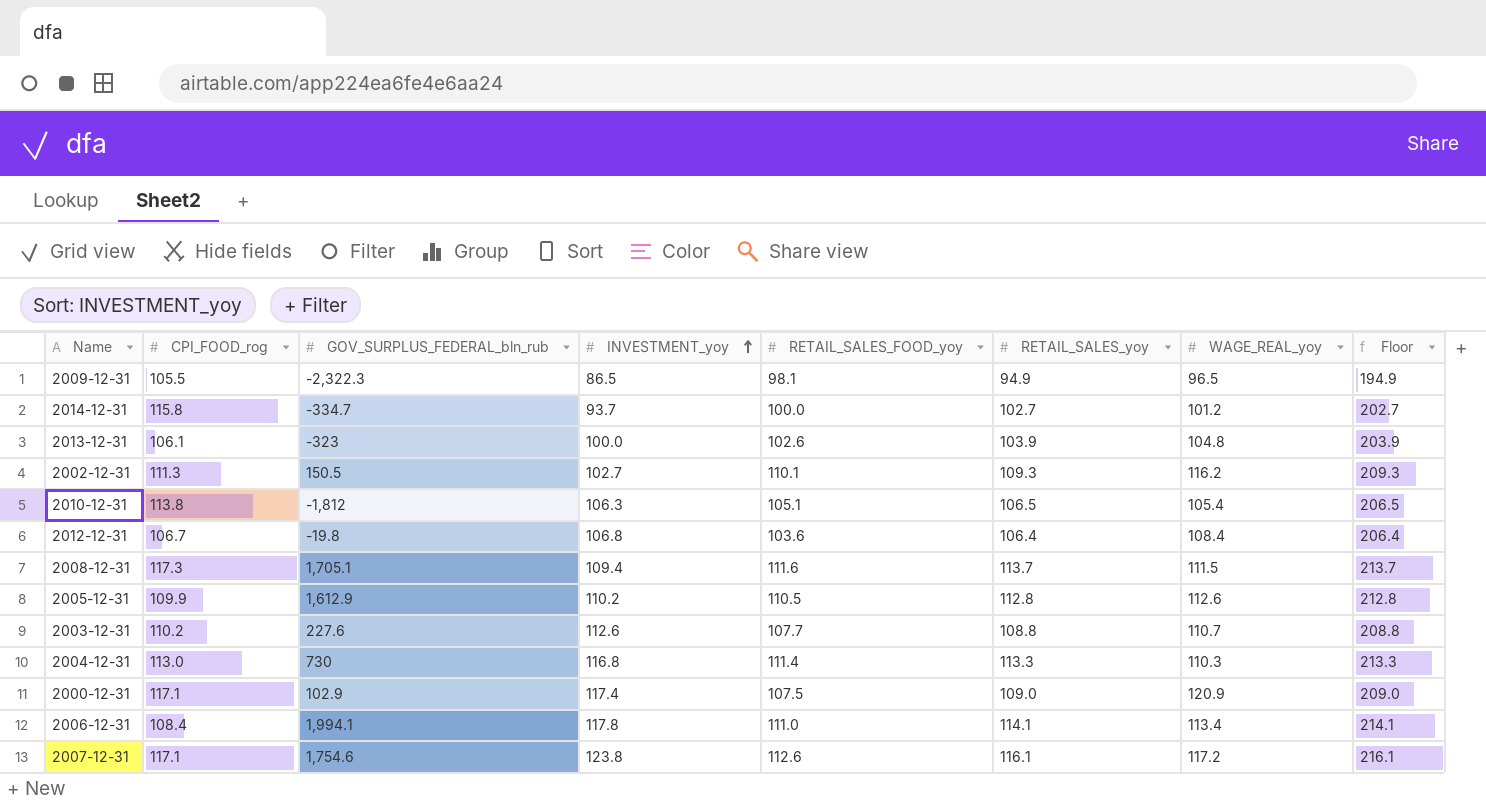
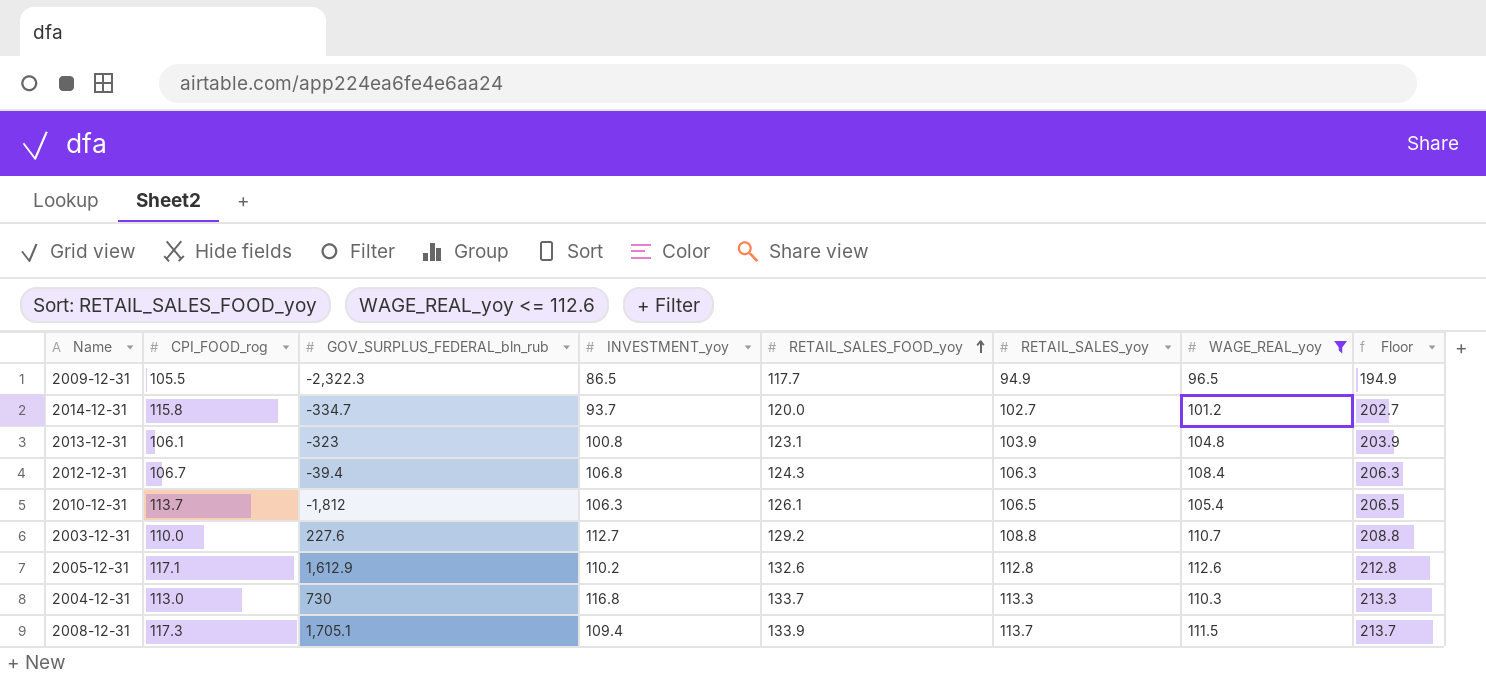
filter: none -> WAGE_REAL_yoy <= 112.6
row order: INVESTMENT_yoy ascending -> RETAIL_SALES_FOOD_yoy ascending
2009-12-31 | RETAIL_SALES_FOOD_yoy: 98.1 -> 117.7
2014-12-31 | RETAIL_SALES_FOOD_yoy: 100.0 -> 120.0
2013-12-31 | INVESTMENT_yoy: 100.0 -> 100.8
2013-12-31 | RETAIL_SALES_FOOD_yoy: 102.6 -> 123.1
2012-12-31 | GOV_SURPLUS_FEDERAL_bln_rub: -19.8 -> -39.4
2012-12-31 | RETAIL_SALES_FOOD_yoy: 103.6 -> 124.3
2012-12-31 | RETAIL_SALES_yoy: 106.4 -> 106.3
2012-12-31 | Floor: 206.4 -> 206.3
2010-12-31 | CPI_FOOD_rog: 113.8 -> 113.7
2010-12-31 | RETAIL_SALES_FOOD_yoy: 105.1 -> 126.1
2003-12-31 | CPI_FOOD_rog: 110.2 -> 110.0
2003-12-31 | INVESTMENT_yoy: 112.6 -> 112.7
2003-12-31 | RETAIL_SALES_FOOD_yoy: 107.7 -> 129.2
2005-12-31 | CPI_FOOD_rog: 109.9 -> 117.1
2005-12-31 | RETAIL_SALES_FOOD_yoy: 110.5 -> 132.6
2004-12-31 | RETAIL_SALES_FOOD_yoy: 111.4 -> 133.7
2008-12-31 | RETAIL_SALES_FOOD_yoy: 111.6 -> 133.9

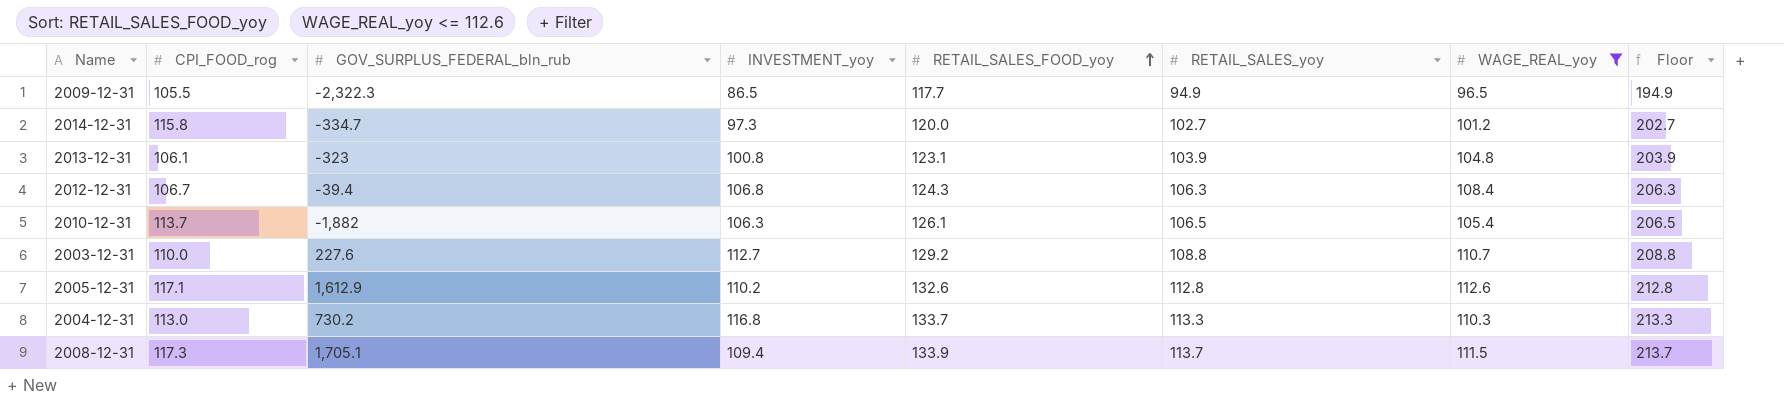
2014-12-31 | INVESTMENT_yoy: 93.7 -> 97.3
2010-12-31 | GOV_SURPLUS_FEDERAL_bln_rub: -1,812 -> -1,882
2004-12-31 | GOV_SURPLUS_FEDERAL_bln_rub: 730 -> 730.2

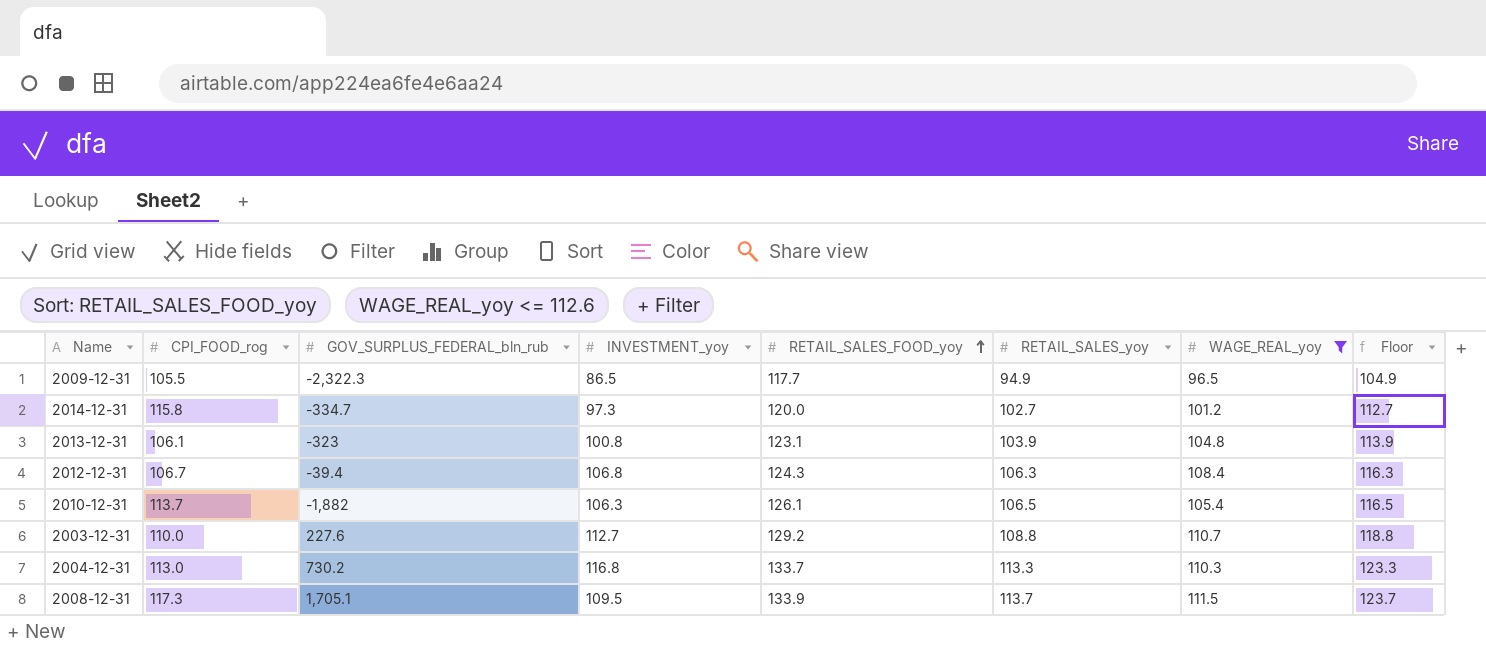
column Floor | formula: [RETAIL_SALES_yoy] + 100 -> [RETAIL_SALES_yoy] + 10
row 2005-12-31: 117.1 | 1,612.9 | 110.2 | 132.6 | 112.8 | 112.6 | 212.8 -> none
2008-12-31 | INVESTMENT_yoy: 109.4 -> 109.5

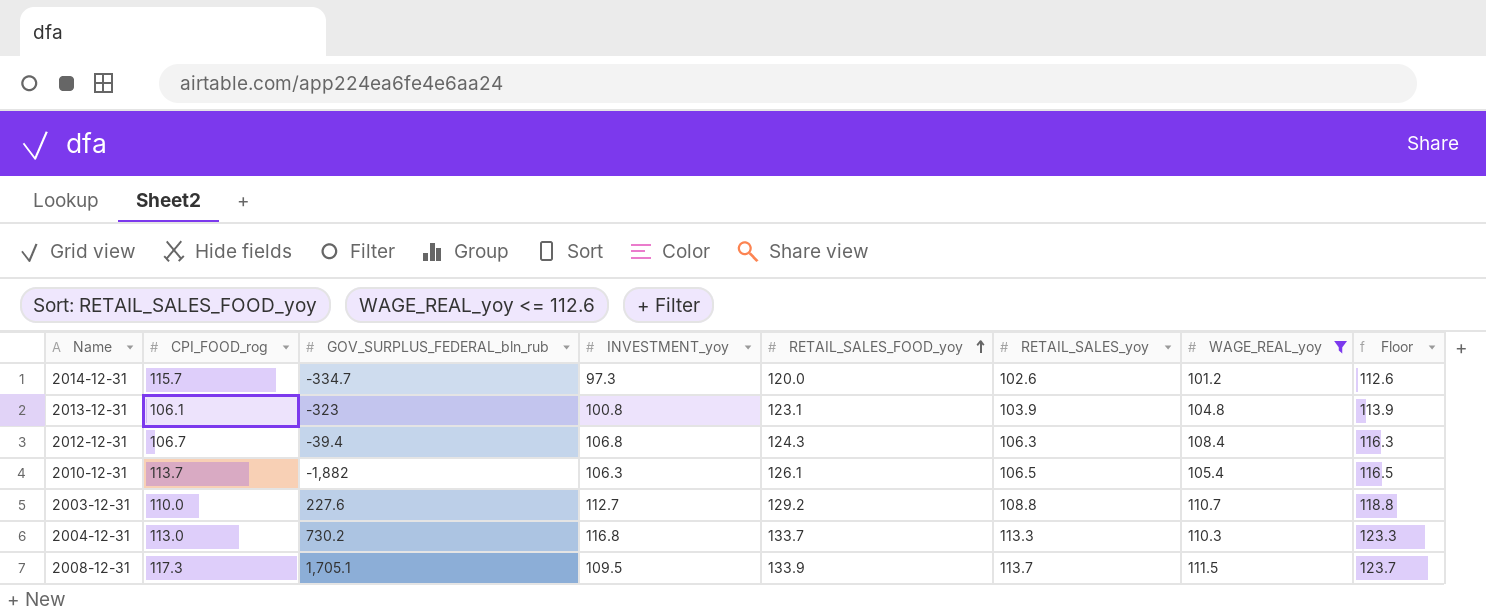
row 2009-12-31: 105.5 | -2,322.3 | 86.5 | 117.7 | 94.9 | 96.5 | 104.9 -> none
2014-12-31 | CPI_FOOD_rog: 115.8 -> 115.7
2014-12-31 | RETAIL_SALES_yoy: 102.7 -> 102.6
2014-12-31 | Floor: 112.7 -> 112.6

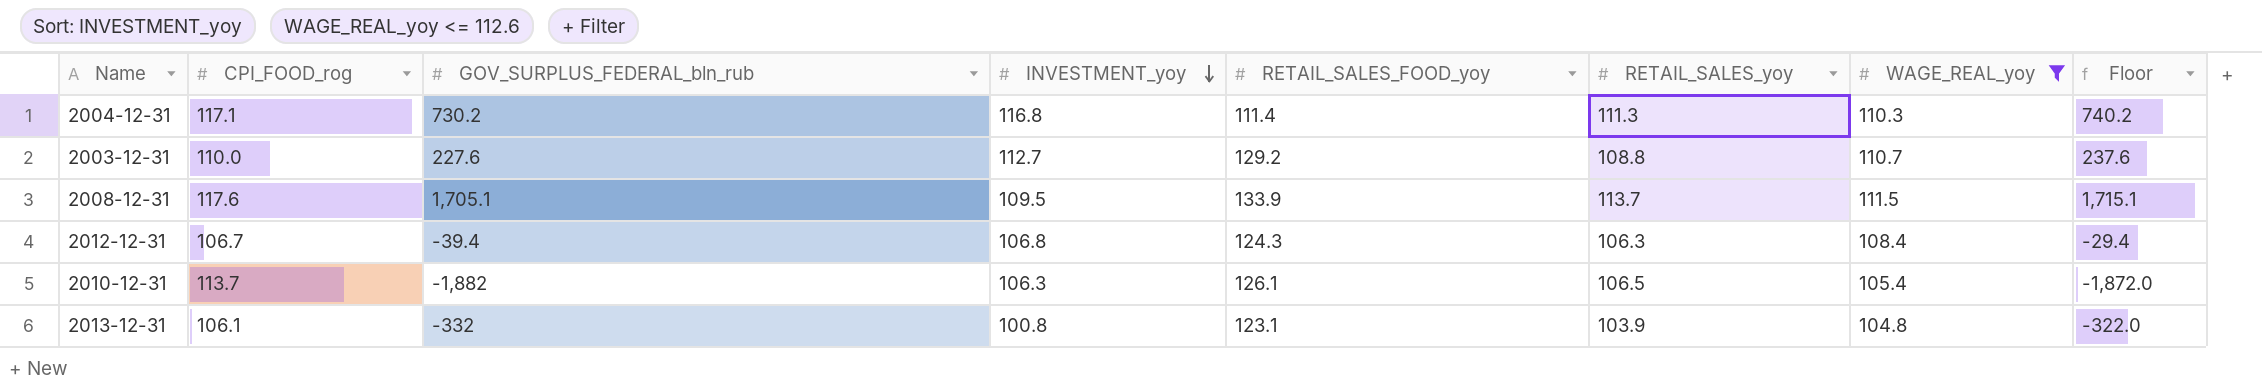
row order: RETAIL_SALES_FOOD_yoy ascending -> INVESTMENT_yoy descending
column Floor | formula: [RETAIL_SALES_yoy] + 10 -> [GOV_SURPLUS_FEDERAL_bln_rub] + 10
row 2014-12-31: 115.7 | -334.7 | 97.3 | 120.0 | 102.6 | 101.2 | 112.6 -> none
2004-12-31 | CPI_FOOD_rog: 113.0 -> 117.1
2004-12-31 | RETAIL_SALES_FOOD_yoy: 133.7 -> 111.4
2004-12-31 | RETAIL_SALES_yoy: 113.3 -> 111.3
2008-12-31 | CPI_FOOD_rog: 117.3 -> 117.6
2013-12-31 | GOV_SURPLUS_FEDERAL_bln_rub: -323 -> -332

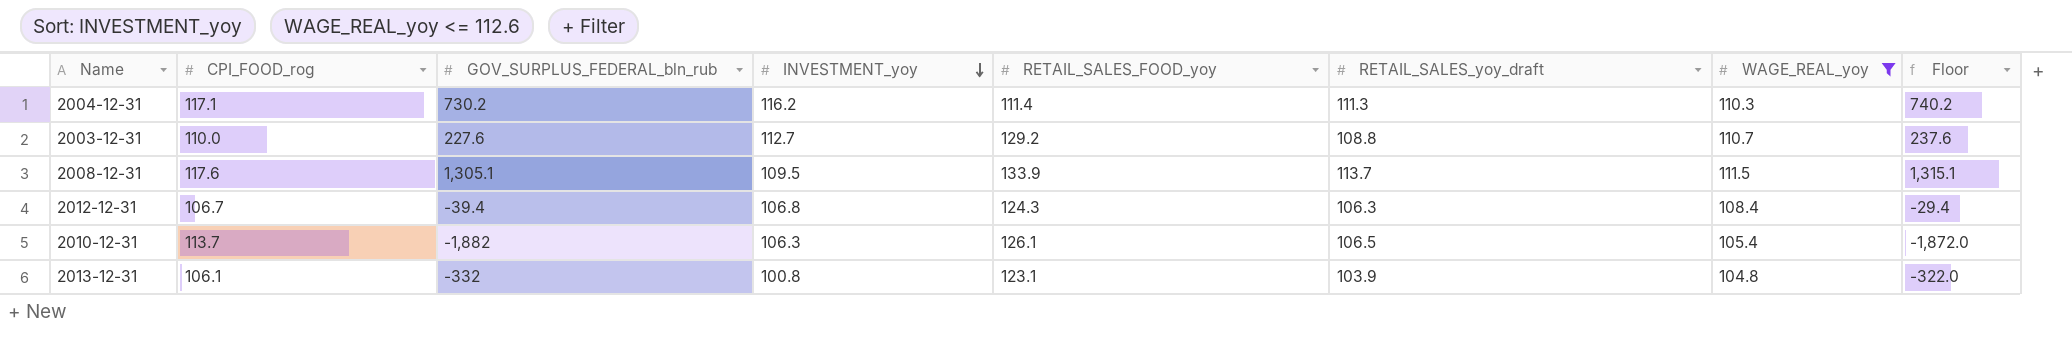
column name: RETAIL_SALES_yoy -> RETAIL_SALES_yoy_draft
2004-12-31 | INVESTMENT_yoy: 116.8 -> 116.2
2008-12-31 | GOV_SURPLUS_FEDERAL_bln_rub: 1,705.1 -> 1,305.1
2008-12-31 | Floor: 1,715.1 -> 1,315.1

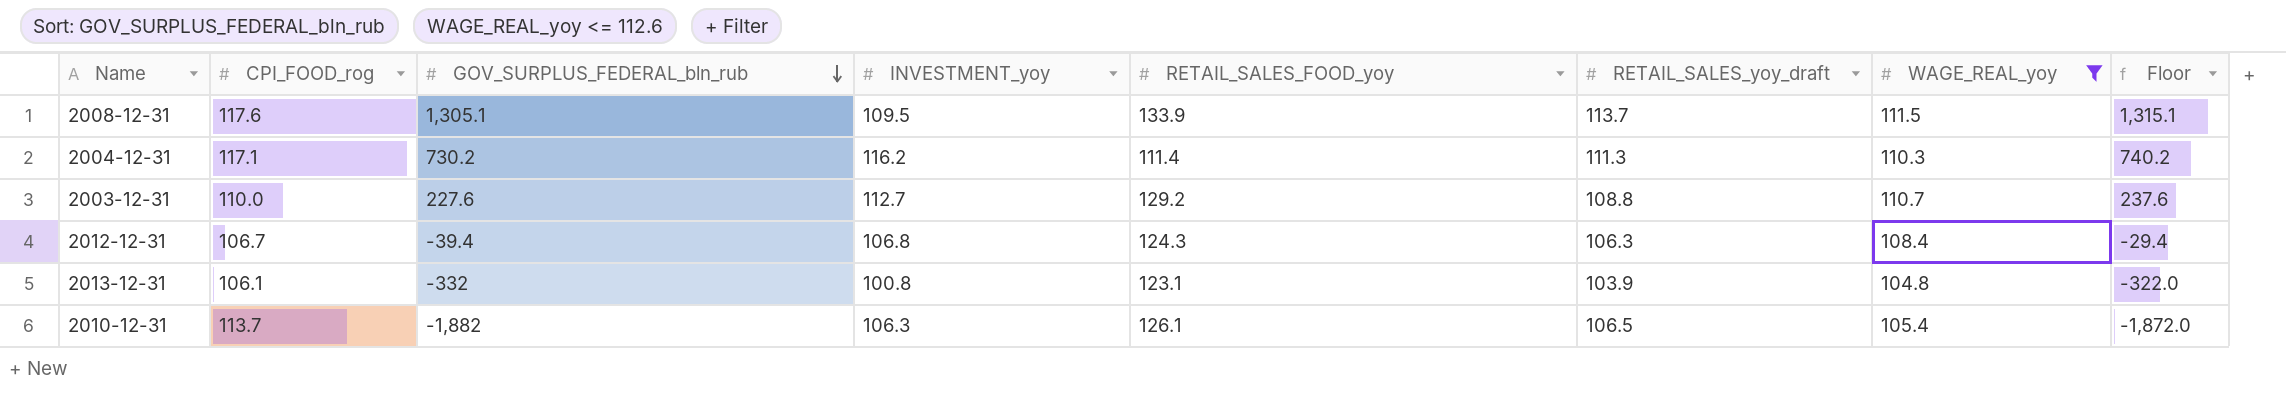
row order: INVESTMENT_yoy descending -> GOV_SURPLUS_FEDERAL_bln_rub descending

